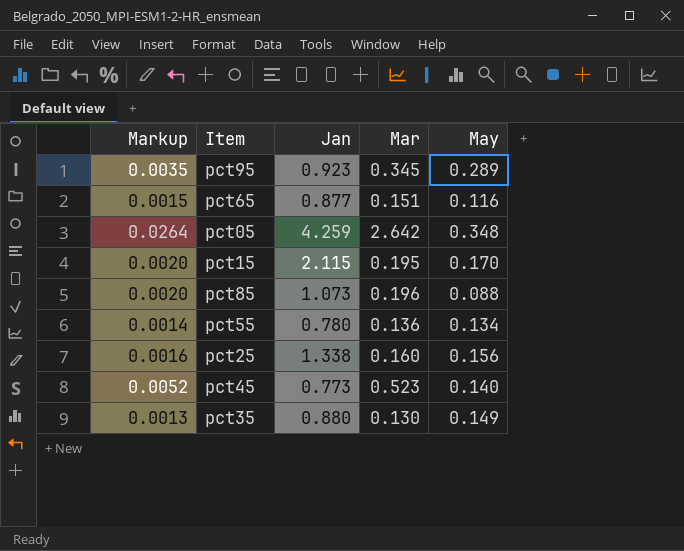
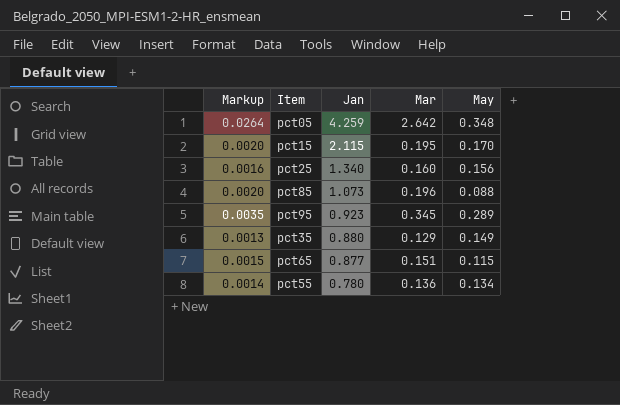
row order: none -> Jan descending
row pct45: 0.0052 | 0.773 | 0.523 | 0.140 -> none
pct25 | Jan: 1.338 -> 1.340
pct35 | Mar: 0.130 -> 0.129
pct65 | May: 0.116 -> 0.115

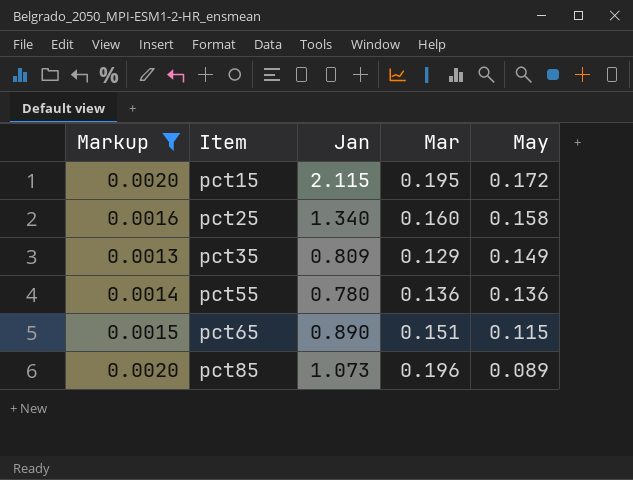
filter: none -> Markup <= 0.0020
row order: Jan descending -> Item ascending
pct15 | May: 0.170 -> 0.172
pct25 | May: 0.156 -> 0.158
pct35 | Jan: 0.880 -> 0.809
pct55 | May: 0.134 -> 0.136
pct65 | Jan: 0.877 -> 0.890
pct85 | May: 0.088 -> 0.089

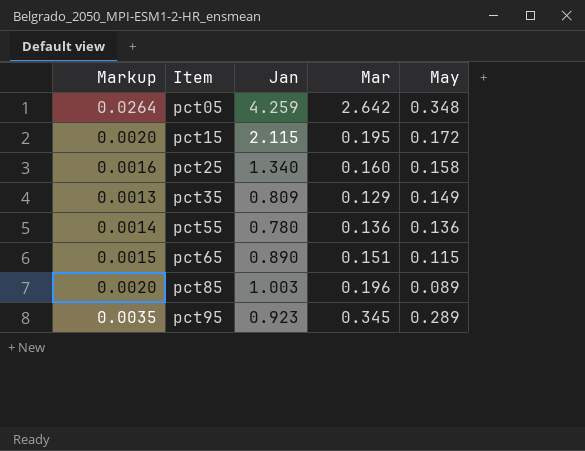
filter: Markup <= 0.0020 -> none
pct85 | Jan: 1.073 -> 1.003

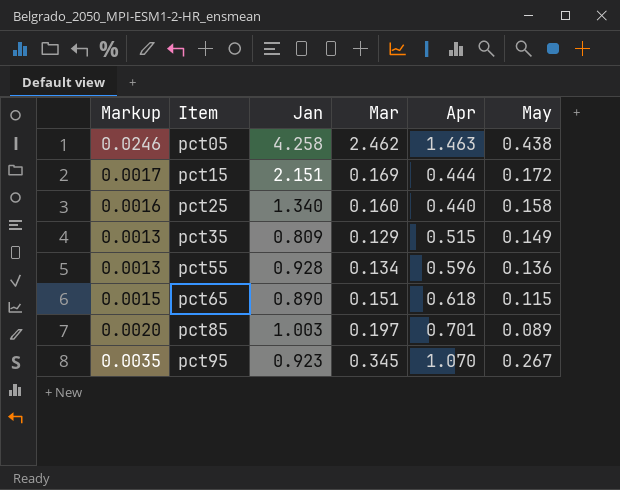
column Apr | position: none -> 5
pct05 | Markup: 0.0264 -> 0.0246
pct05 | Jan: 4.259 -> 4.258
pct05 | Mar: 2.642 -> 2.462
pct05 | May: 0.348 -> 0.438
pct15 | Markup: 0.0020 -> 0.0017
pct15 | Jan: 2.115 -> 2.151
pct15 | Mar: 0.195 -> 0.169
pct55 | Markup: 0.0014 -> 0.0013
pct55 | Jan: 0.780 -> 0.928
pct55 | Mar: 0.136 -> 0.134
pct85 | Mar: 0.196 -> 0.197
pct95 | May: 0.289 -> 0.267

